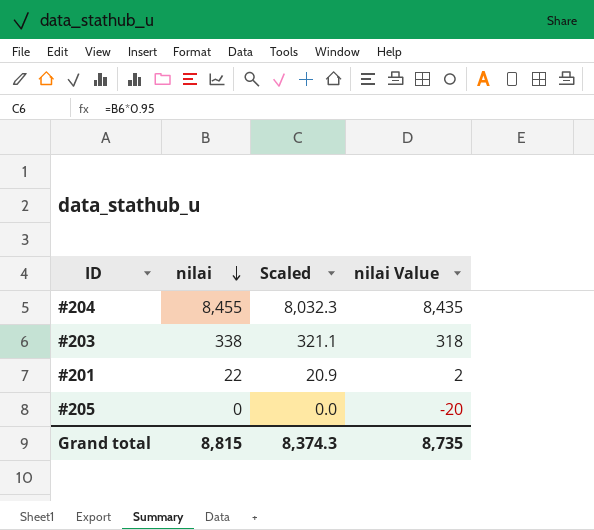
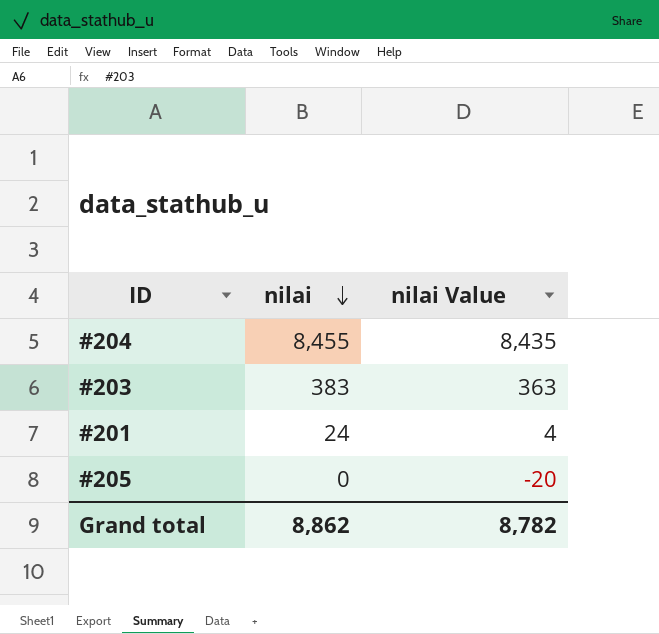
column Scaled | formula: [nilai] * 0.95 -> none
#203 | nilai: 338 -> 383
#203 | nilai Value: 318 -> 363
#201 | nilai: 22 -> 24
#201 | nilai Value: 2 -> 4
Grand total | nilai: 8,815 -> 8,862
Grand total | nilai Value: 8,735 -> 8,782

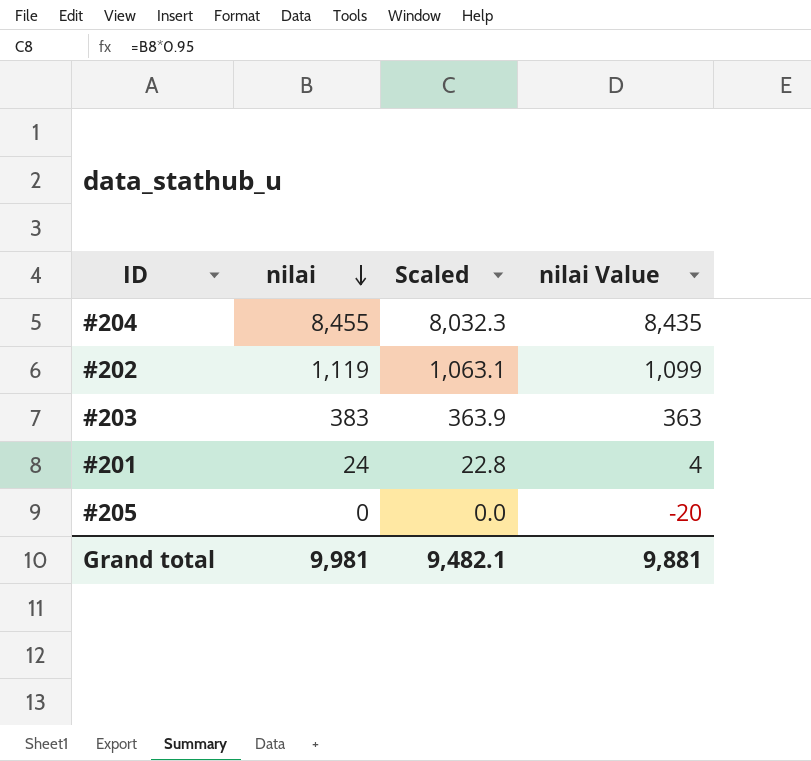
column Scaled | formula: none -> [nilai] * 0.95
row #202: none -> 1,119 | 1,063.1 | 1,099
Grand total | nilai: 8,862 -> 9,981
Grand total | nilai Value: 8,782 -> 9,881

